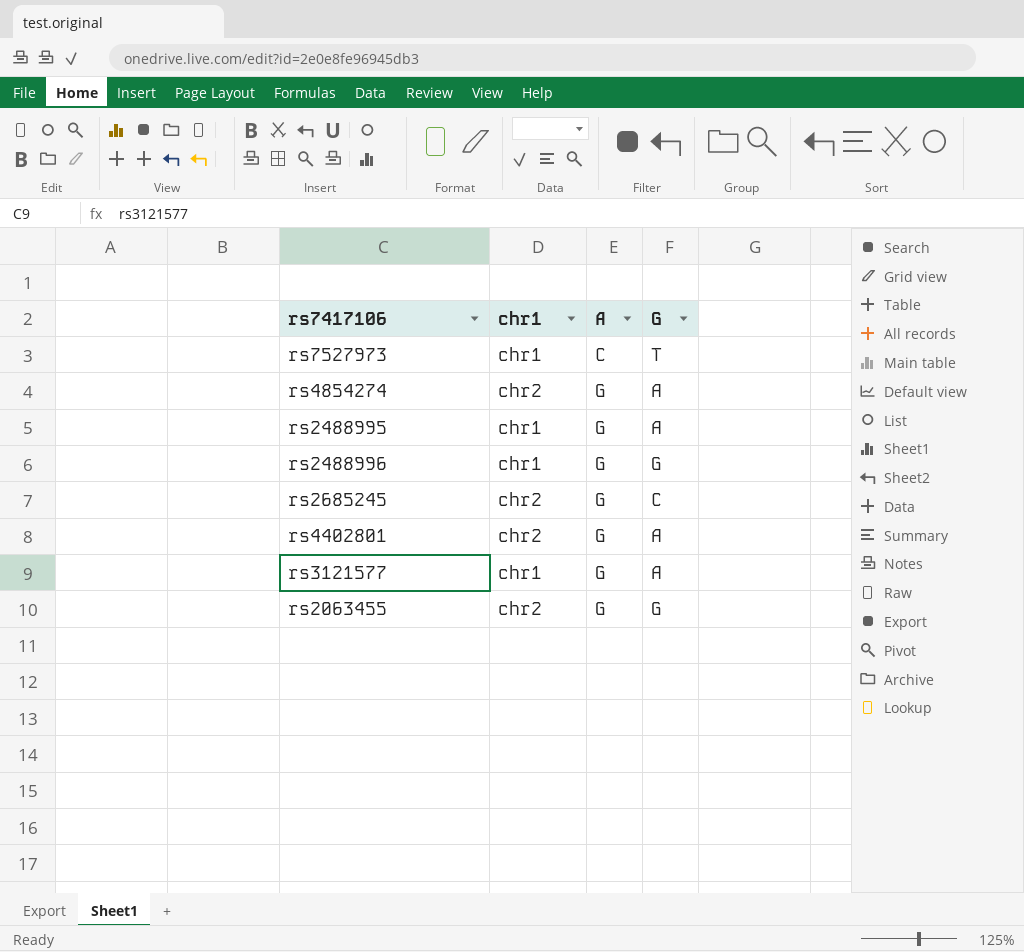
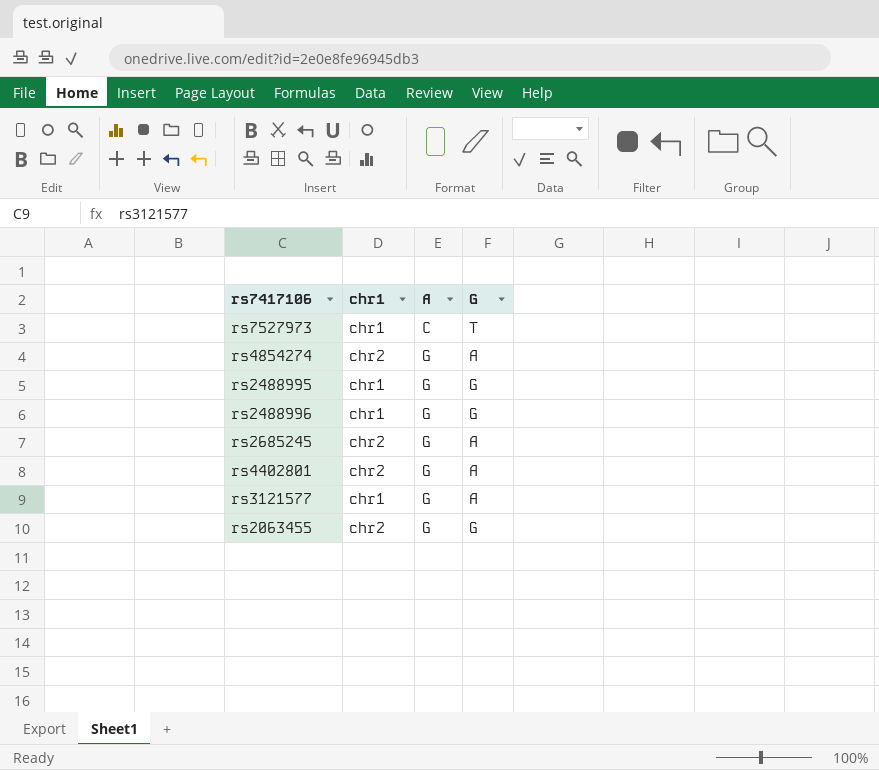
rs2488995 | G: A -> G
rs2685245 | G: C -> A

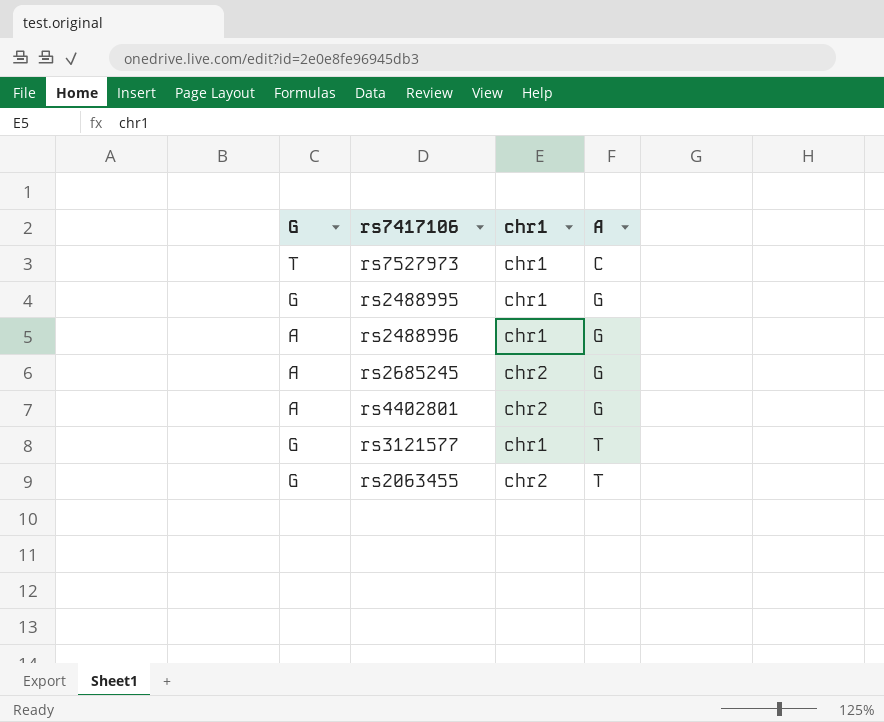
column G | position: 4 -> 1
row rs4854274: chr2 | G | A -> none
rs2488996 | G: G -> A
rs3121577 | G: A -> G
rs3121577 | A: G -> T
rs2063455 | A: G -> T

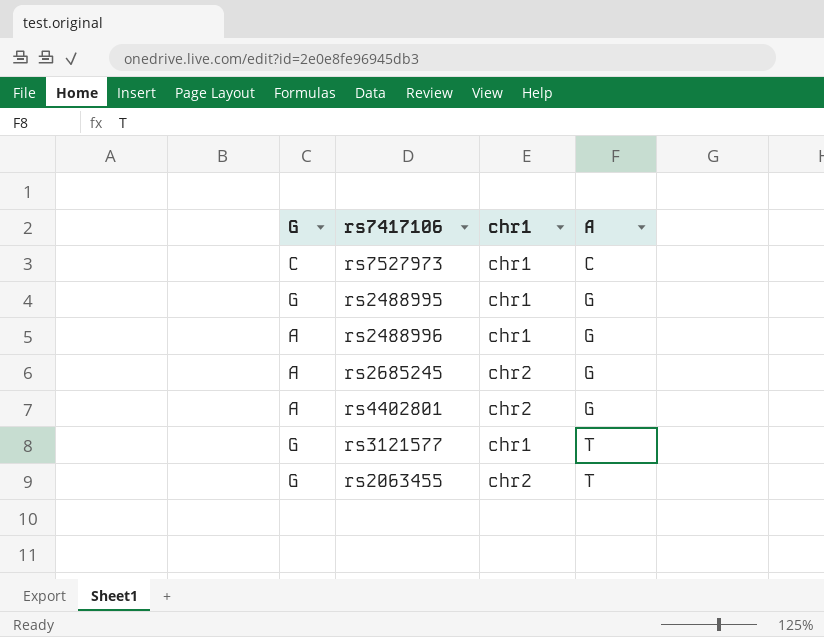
rs7527973 | G: T -> C

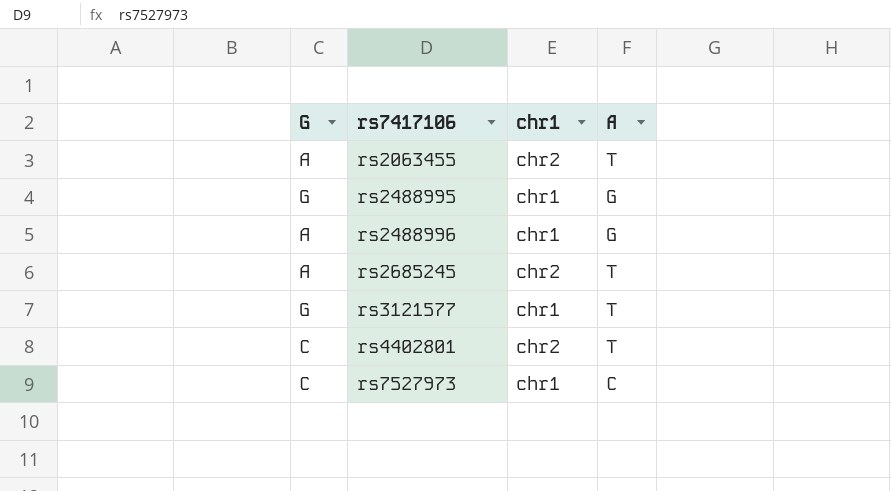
row order: A ascending -> rs7417106 ascending
rs2063455 | G: G -> A
rs2685245 | A: G -> T
rs4402801 | G: A -> C
rs4402801 | A: G -> T

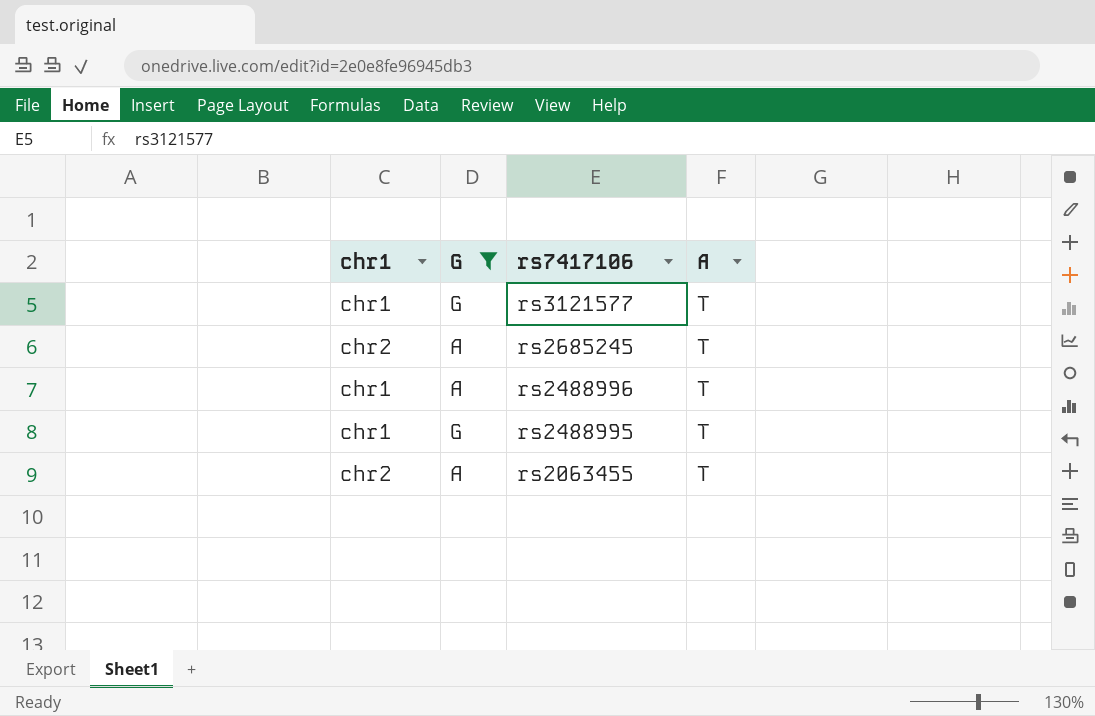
filter: none -> G != C
row order: rs7417106 ascending -> rs7417106 descending
column chr1 | position: 3 -> 1
rs2488996 | A: G -> T
rs2488995 | A: G -> T

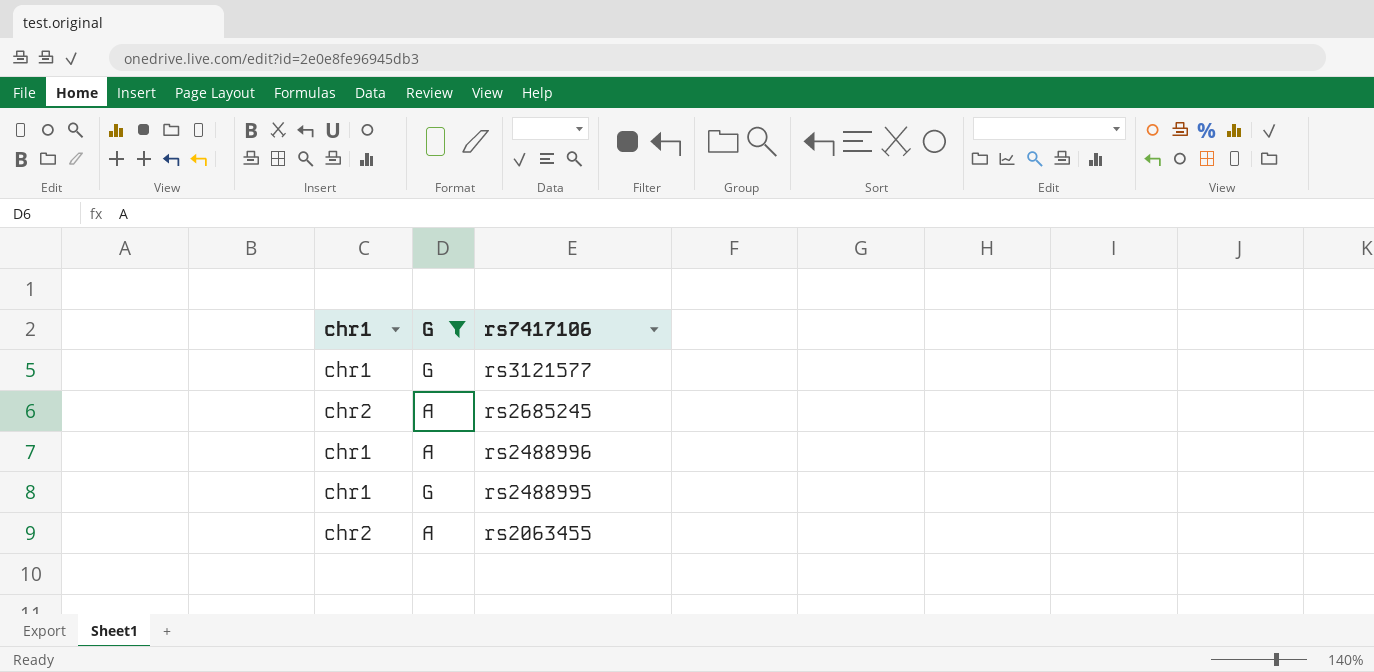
column A | position: 4 -> none

